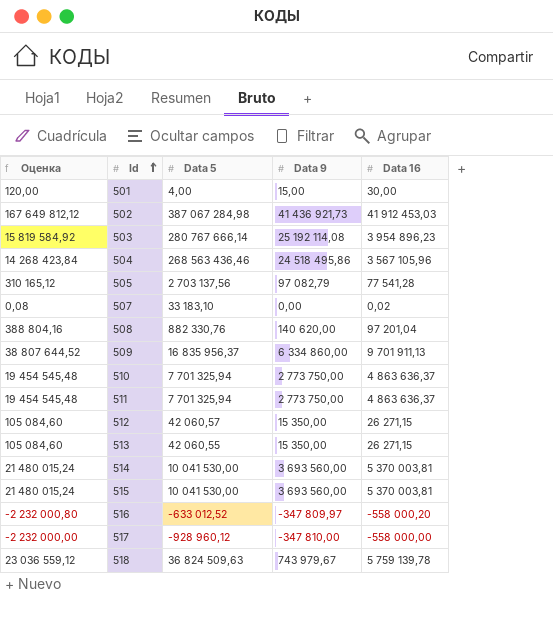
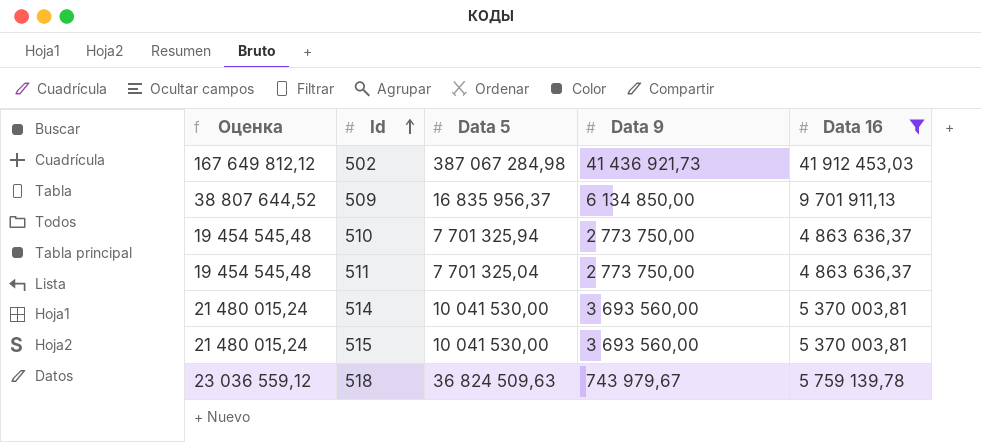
filter: none -> Data 16 >= 4 863 636,37
509 | Data 9: 6 334 860,00 -> 6 134 850,00
511 | Data 5: 7 701 325,94 -> 7 701 325,04

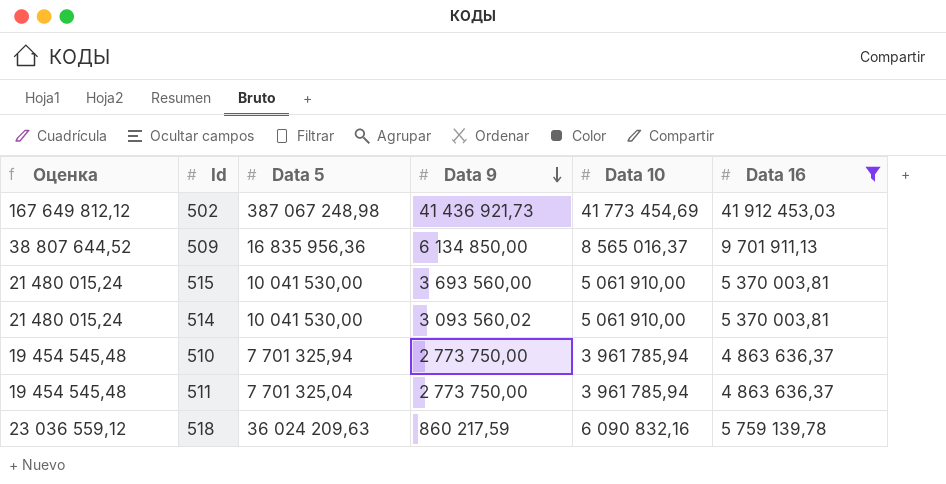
row order: Id ascending -> Data 9 descending
column Data 10 | position: none -> 5
502 | Data 5: 387 067 284,98 -> 387 067 248,98
509 | Data 5: 16 835 956,37 -> 16 835 956,36
514 | Data 9: 3 693 560,00 -> 3 093 560,02
518 | Data 5: 36 824 509,63 -> 36 024 209,63
518 | Data 9: 743 979,67 -> 860 217,59

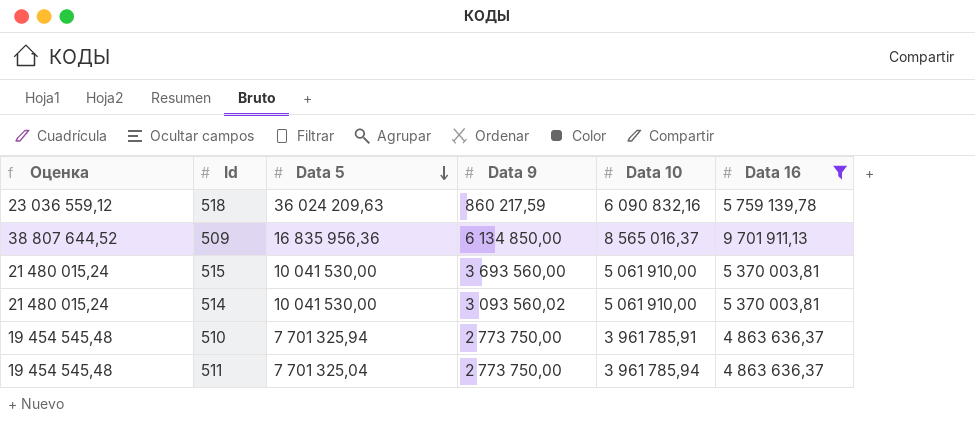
row order: Data 9 descending -> Data 5 descending
row 502: 167 649 812,12 | 387 067 248,98 | 41 436 921,73 | 41 773 454,69 | 41 912 453,03 -> none
510 | Data 10: 3 961 785,94 -> 3 961 785,91

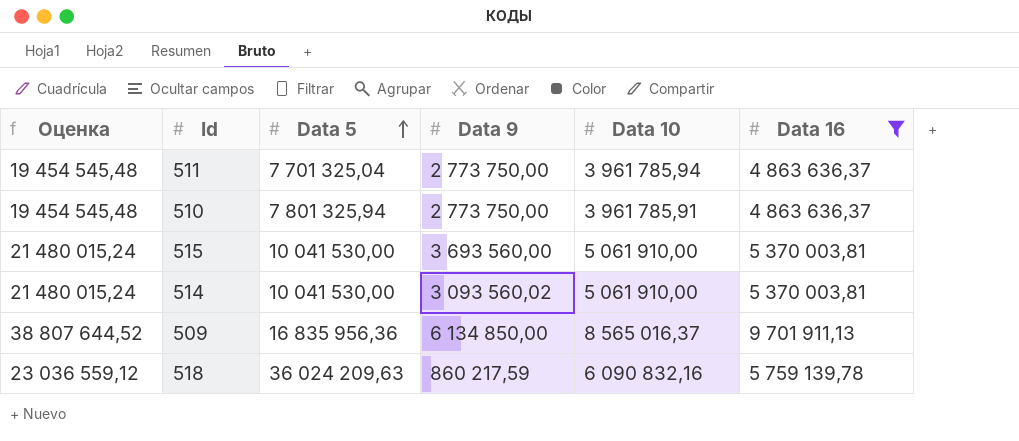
row order: Data 5 descending -> Data 5 ascending
510 | Data 5: 7 701 325,94 -> 7 801 325,94

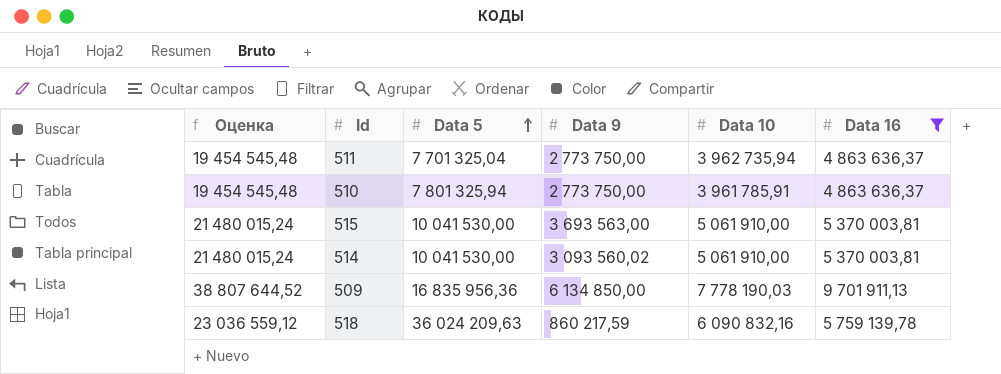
511 | Data 10: 3 961 785,94 -> 3 962 735,94
515 | Data 9: 3 693 560,00 -> 3 693 563,00
509 | Data 10: 8 565 016,37 -> 7 778 190,03

